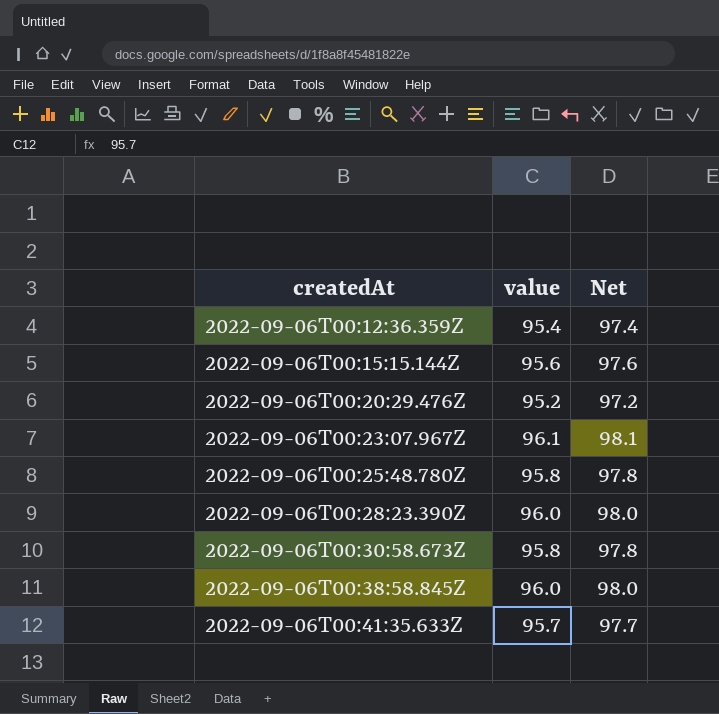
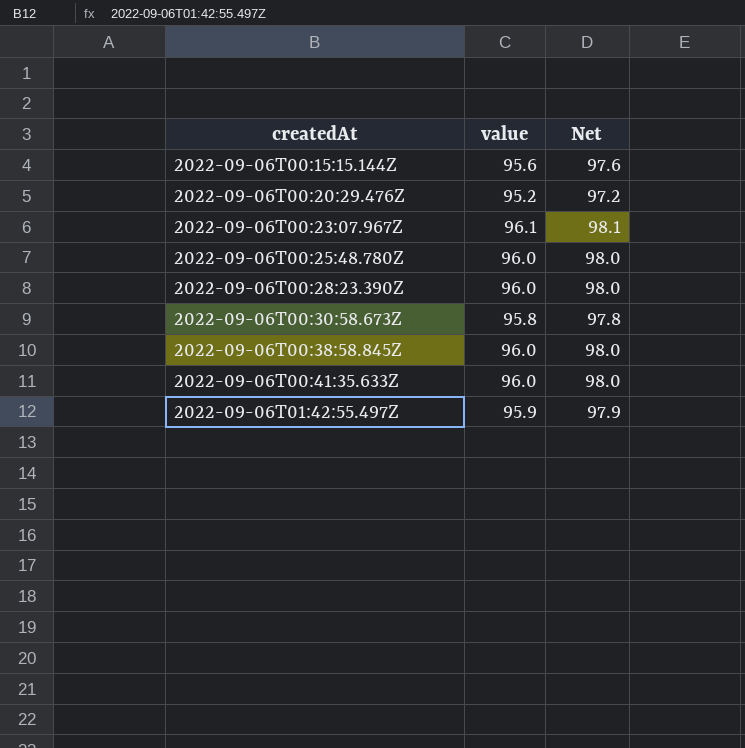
row 2022-09-06T00:12:36.359Z: 95.4 | 97.4 -> none
2022-09-06T00:25:48.780Z | value: 95.8 -> 96.0
2022-09-06T00:25:48.780Z | Net: 97.8 -> 98.0
2022-09-06T00:41:35.633Z | value: 95.7 -> 96.0
2022-09-06T00:41:35.633Z | Net: 97.7 -> 98.0
row 2022-09-06T01:42:55.497Z: none -> 95.9 | 97.9

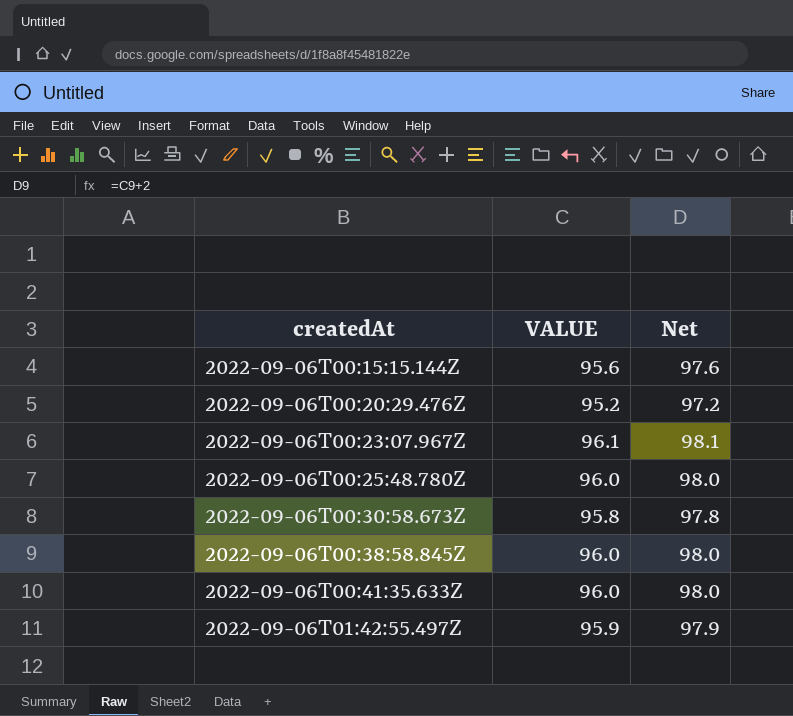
column name: value -> VALUE
row 2022-09-06T00:28:23.390Z: 96.0 | 98.0 -> none

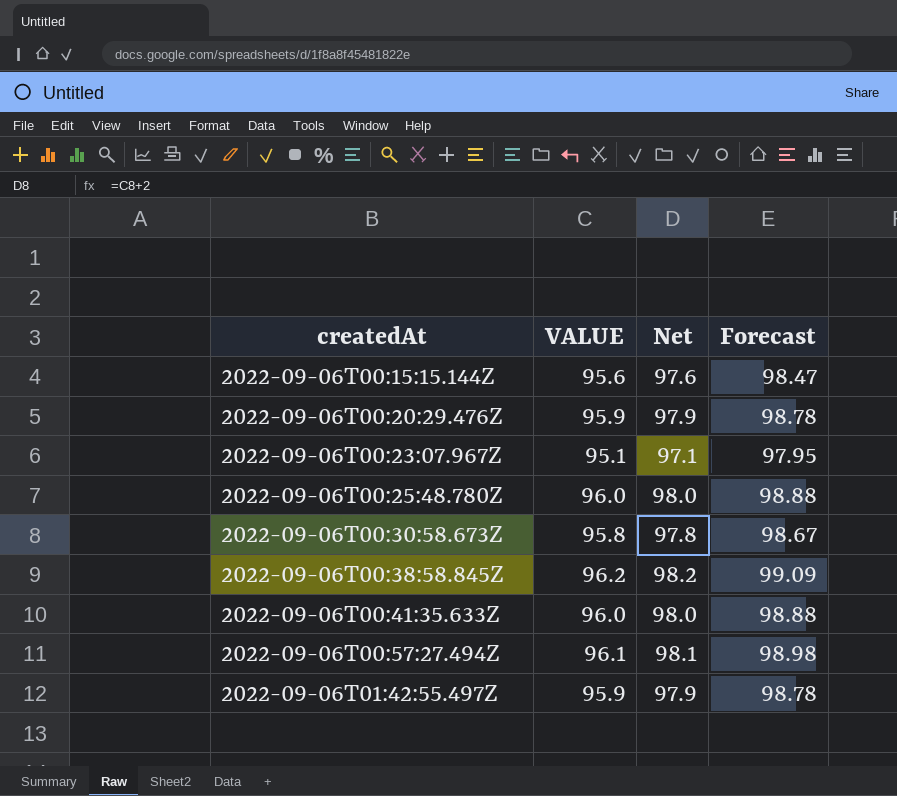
column Forecast | formula: none -> [VALUE] * 1.03
2022-09-06T00:20:29.476Z | VALUE: 95.2 -> 95.9
2022-09-06T00:20:29.476Z | Net: 97.2 -> 97.9
2022-09-06T00:23:07.967Z | VALUE: 96.1 -> 95.1
2022-09-06T00:23:07.967Z | Net: 98.1 -> 97.1
2022-09-06T00:38:58.845Z | VALUE: 96.0 -> 96.2
2022-09-06T00:38:58.845Z | Net: 98.0 -> 98.2
row 2022-09-06T00:57:27.494Z: none -> 96.1 | 98.1 | 98.98

